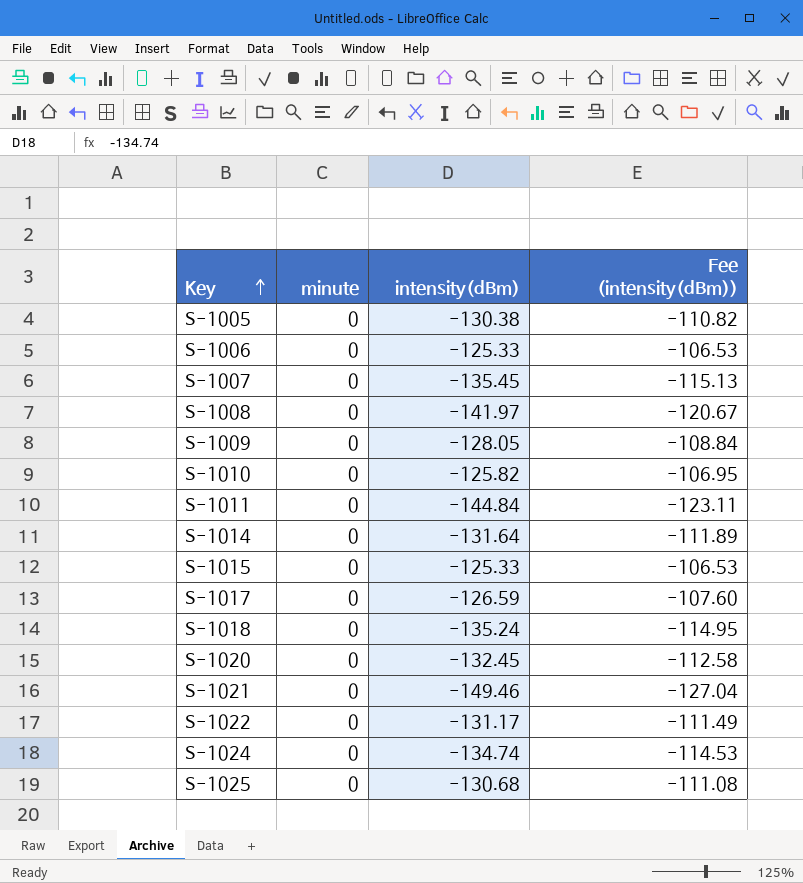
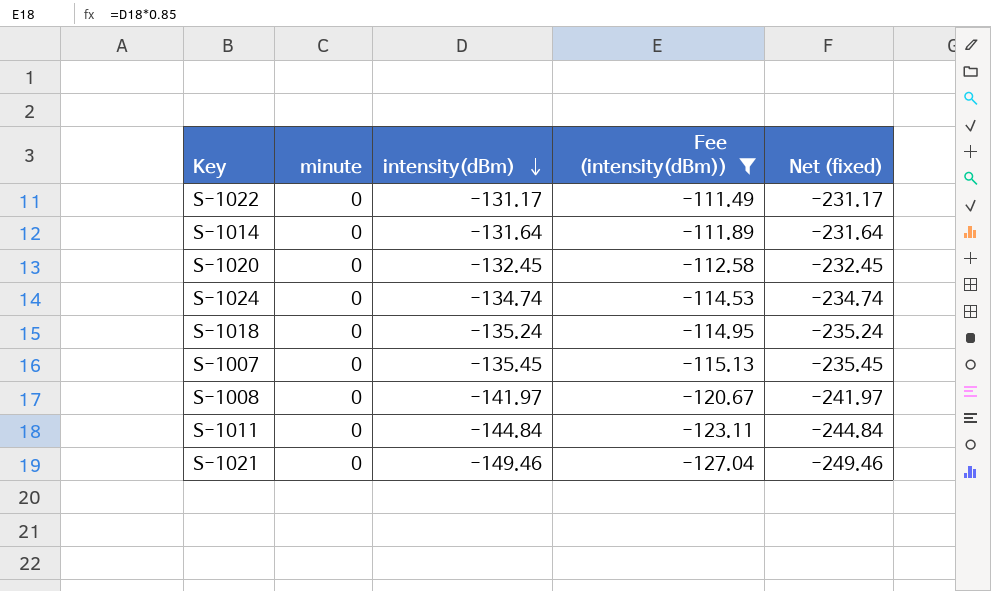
filter: none -> Fee (intensity(dBm)) <= -111.49
row order: Key ascending -> intensity(dBm) descending
column Net (fixed) | formula: none -> [intensity(dBm)] - 100

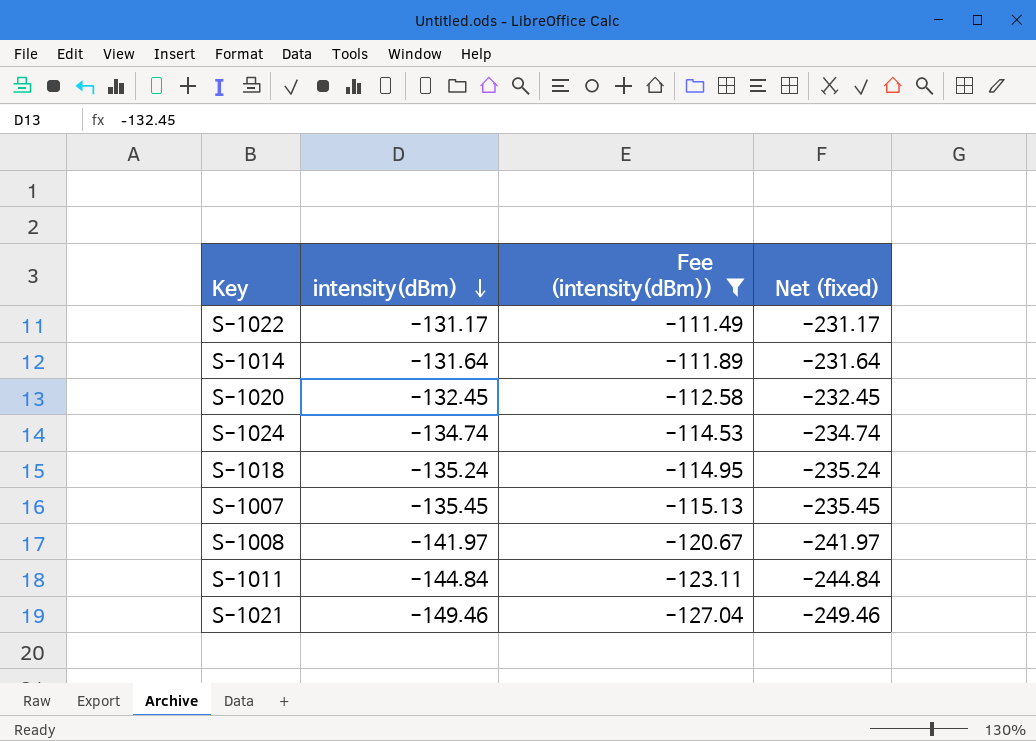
column minute | position: 2 -> none

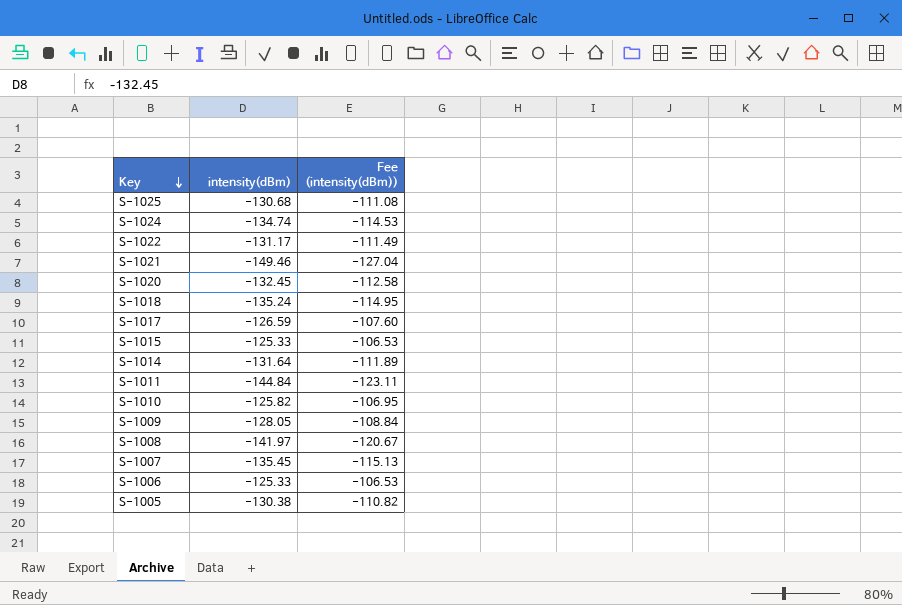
filter: Fee (intensity(dBm)) <= -111.49 -> none
row order: intensity(dBm) descending -> Key descending
column Net (fixed) | formula: [intensity(dBm)] - 100 -> none

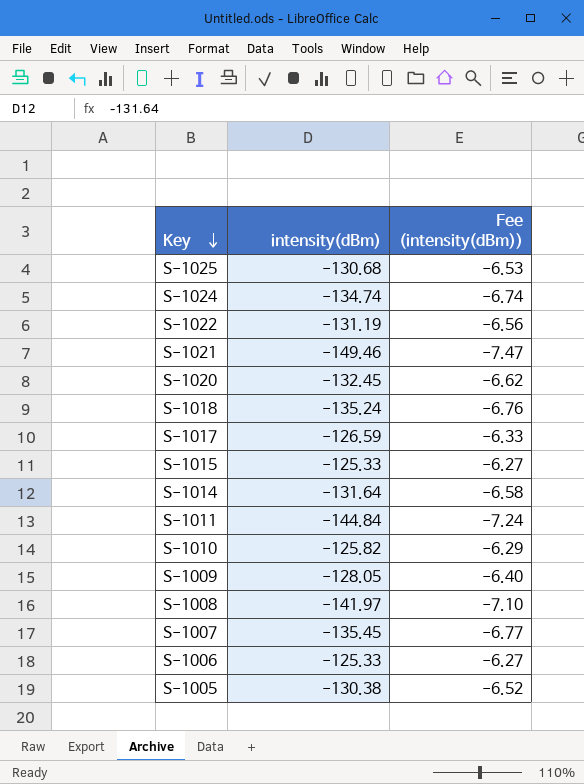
column Fee (intensity(dBm)) | formula: [intensity(dBm)] * 0.85 -> [intensity(dBm)] * 0.05
S-1022 | intensity(dBm): -131.17 -> -131.19

